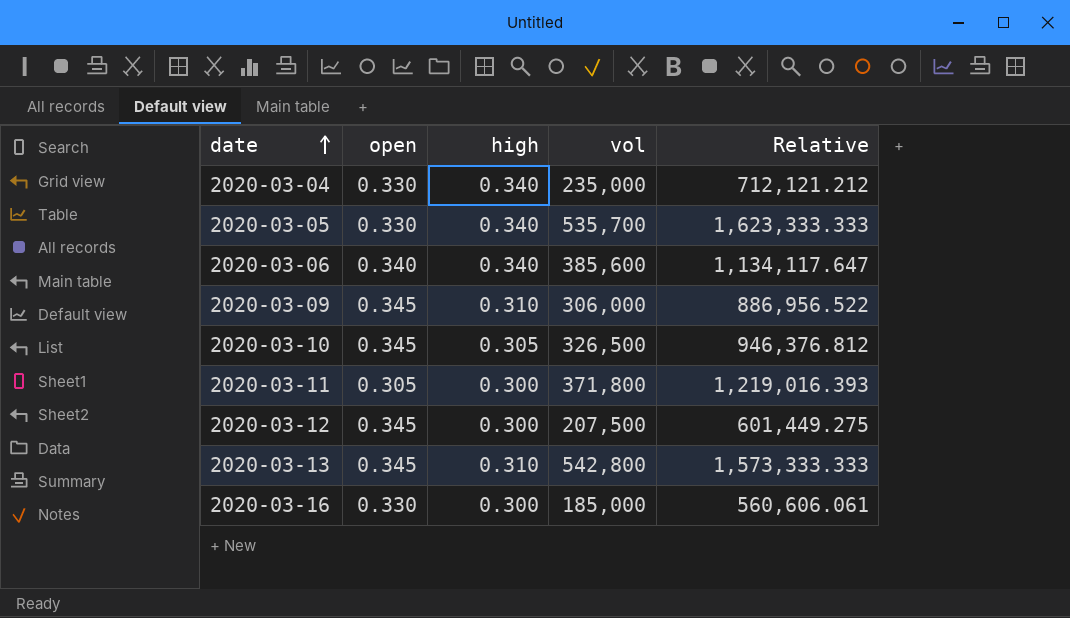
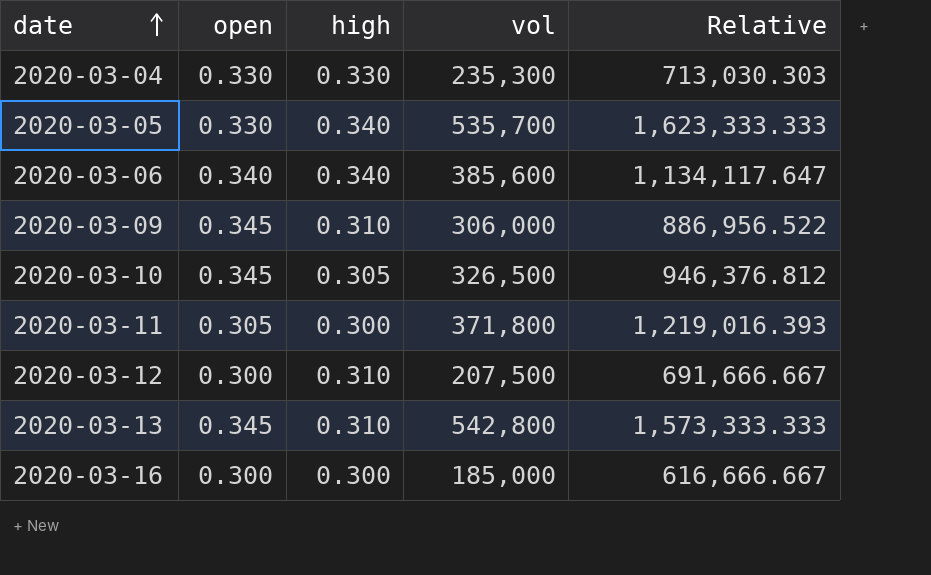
2020-03-04 | high: 0.340 -> 0.330
2020-03-04 | vol: 235,000 -> 235,300
2020-03-04 | Relative: 712,121.212 -> 713,030.303
2020-03-12 | open: 0.345 -> 0.300
2020-03-12 | high: 0.300 -> 0.310
2020-03-12 | Relative: 601,449.275 -> 691,666.667
2020-03-16 | open: 0.330 -> 0.300
2020-03-16 | Relative: 560,606.061 -> 616,666.667

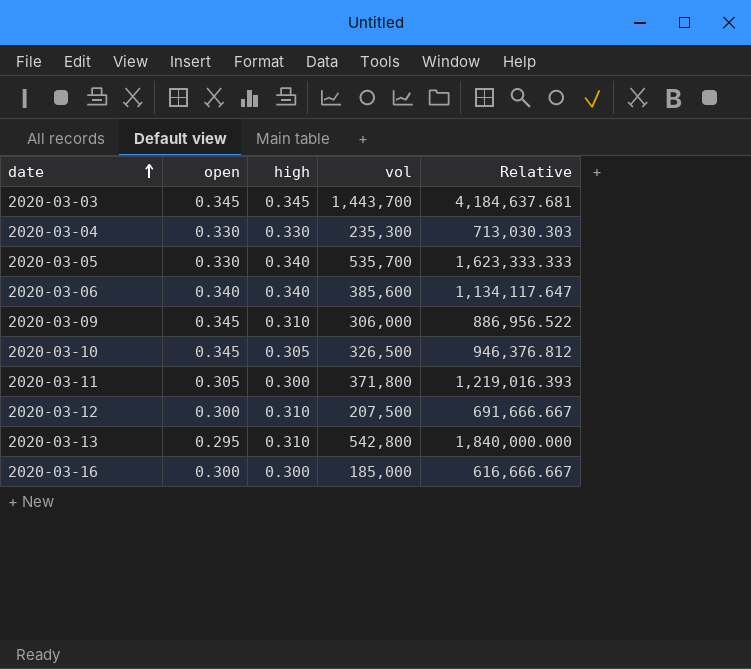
row 2020-03-03: none -> 0.345 | 0.345 | 1,443,700 | 4,184,637.681
2020-03-13 | open: 0.345 -> 0.295
2020-03-13 | Relative: 1,573,333.333 -> 1,840,000.000

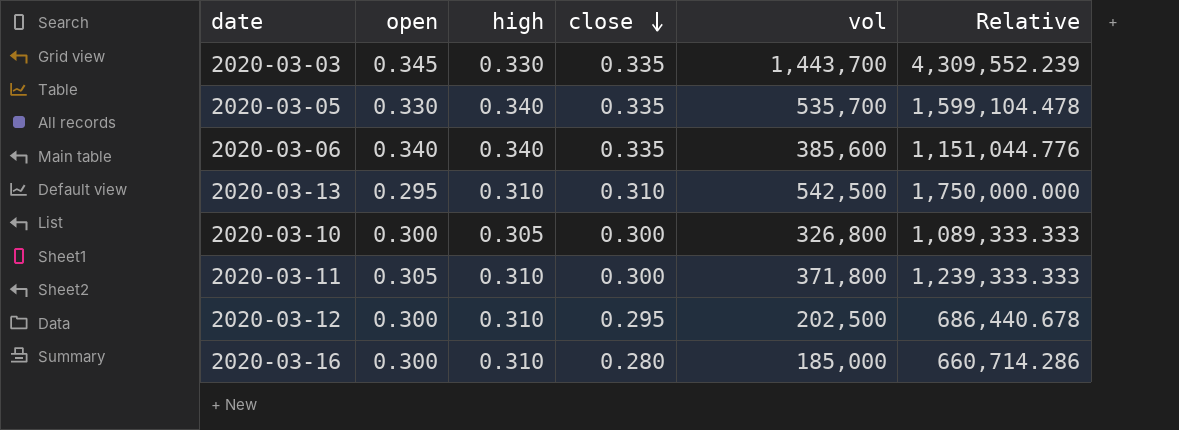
row order: date ascending -> close descending
column close | position: none -> 4
column Relative | formula: [vol] / [open] -> [vol] / [close]
row 2020-03-04: 0.330 | 0.330 | 235,300 | 713,030.303 -> none
row 2020-03-09: 0.345 | 0.310 | 306,000 | 886,956.522 -> none
2020-03-03 | high: 0.345 -> 0.330
2020-03-13 | vol: 542,800 -> 542,500
2020-03-10 | open: 0.345 -> 0.300
2020-03-10 | vol: 326,500 -> 326,800
2020-03-11 | high: 0.300 -> 0.310
2020-03-12 | vol: 207,500 -> 202,500
2020-03-16 | high: 0.300 -> 0.310

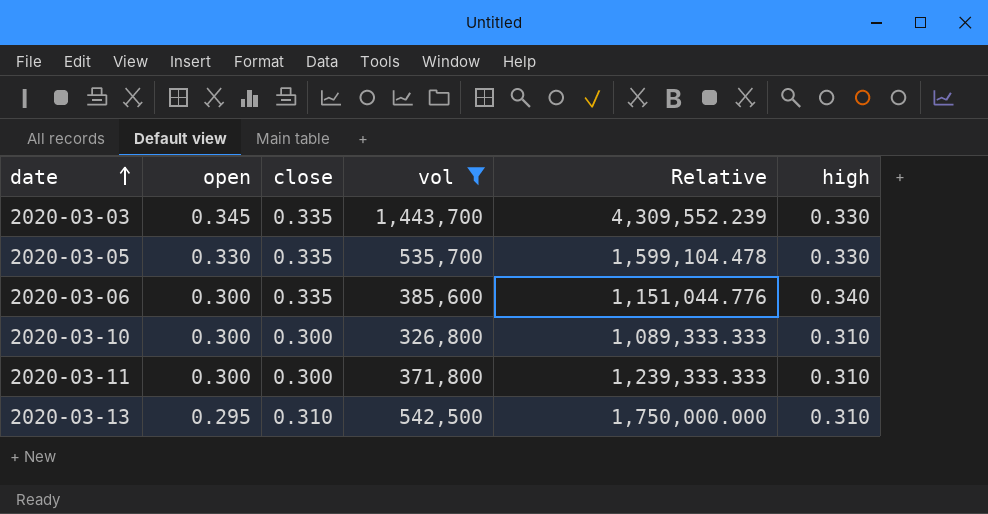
filter: none -> vol >= 326,800
row order: close descending -> date ascending
column high | position: 3 -> 6
2020-03-05 | high: 0.340 -> 0.330
2020-03-06 | open: 0.340 -> 0.300
2020-03-10 | high: 0.305 -> 0.310
2020-03-11 | open: 0.305 -> 0.300

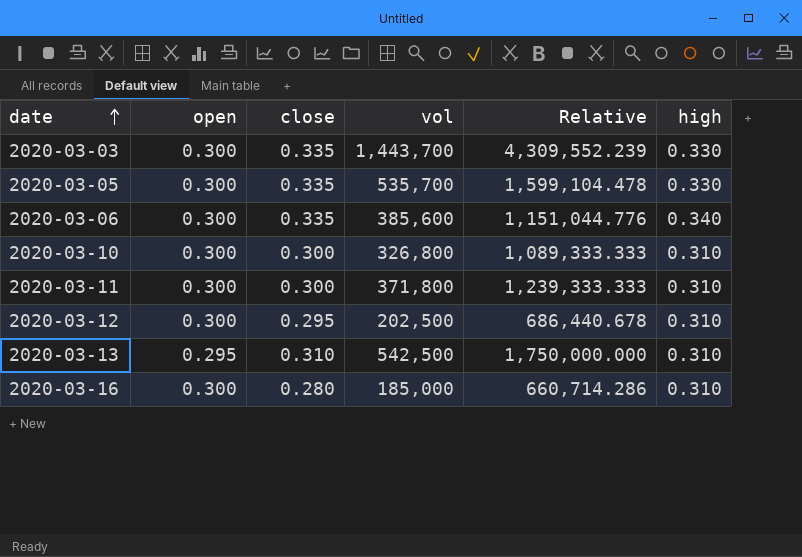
filter: vol >= 326,800 -> none
2020-03-03 | open: 0.345 -> 0.300
2020-03-05 | open: 0.330 -> 0.300

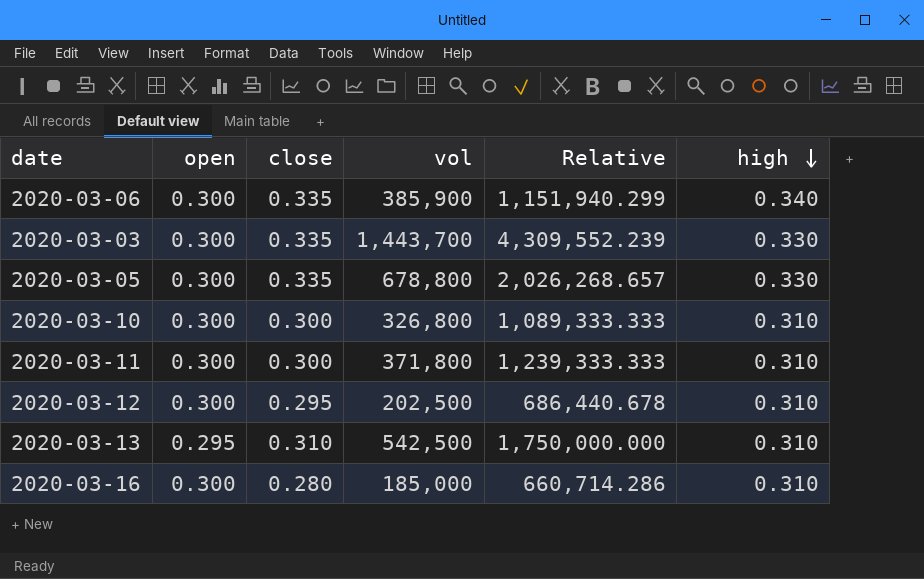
row order: date ascending -> high descending
2020-03-06 | vol: 385,600 -> 385,900
2020-03-06 | Relative: 1,151,044.776 -> 1,151,940.299
2020-03-05 | vol: 535,700 -> 678,800
2020-03-05 | Relative: 1,599,104.478 -> 2,026,268.657

